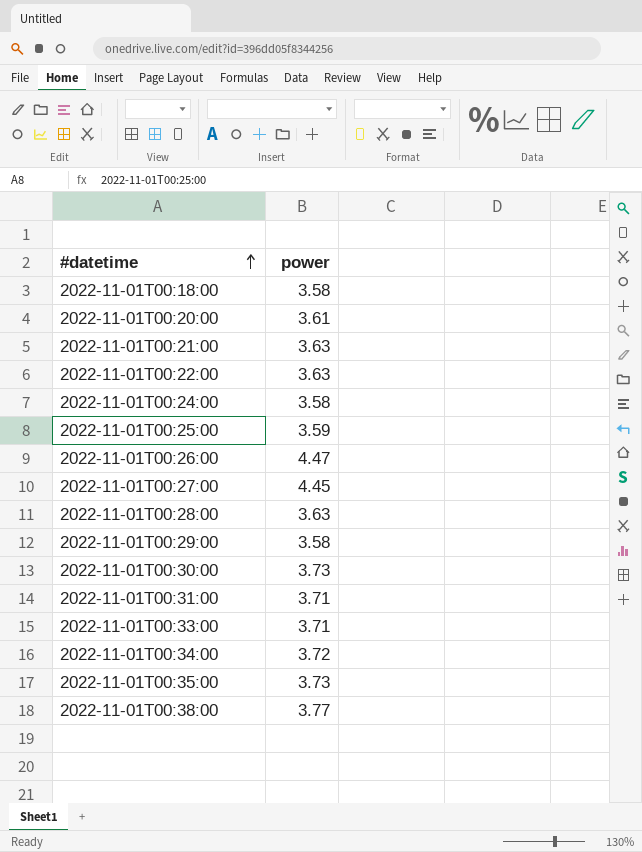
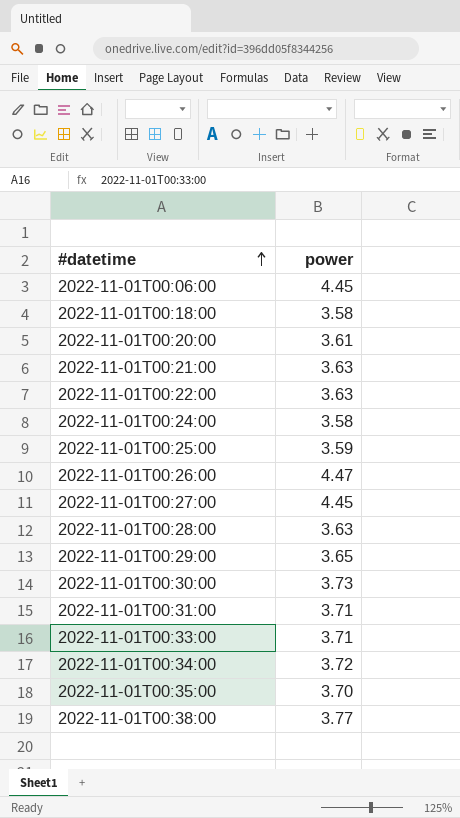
row 2022-11-01T00:06:00: none -> 4.45
2022-11-01T00:29:00 | power: 3.58 -> 3.65
2022-11-01T00:35:00 | power: 3.73 -> 3.70

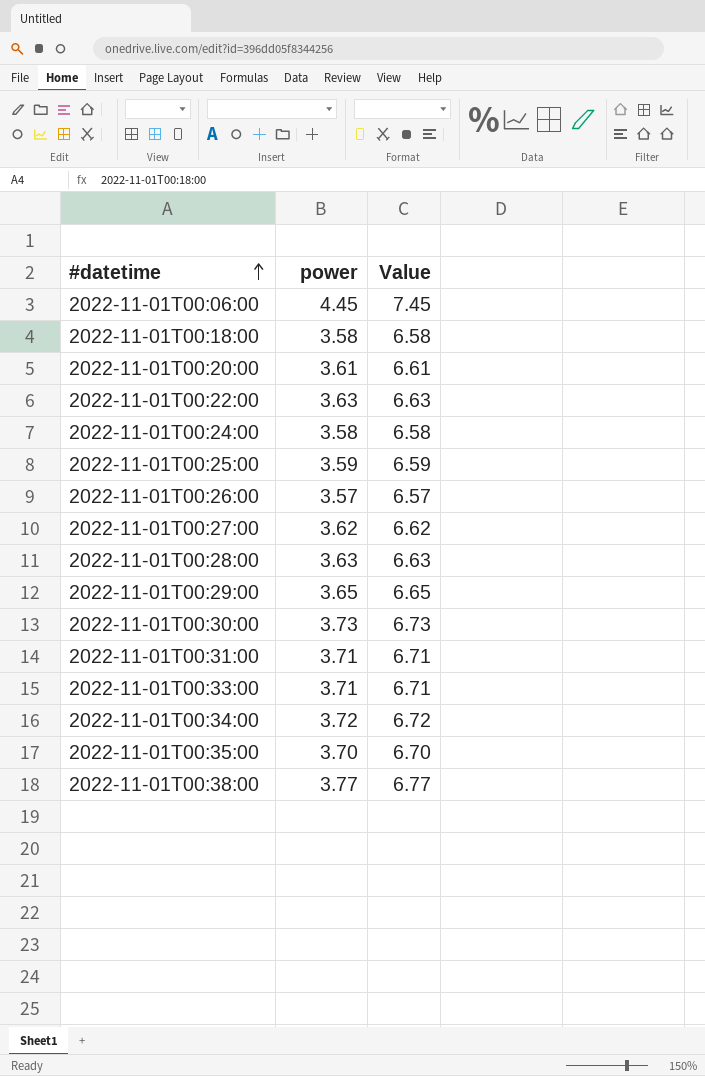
column Value | formula: none -> [power] + 3
row 2022-11-01T00:21:00: 3.63 -> none
2022-11-01T00:26:00 | power: 4.47 -> 3.57
2022-11-01T00:27:00 | power: 4.45 -> 3.62

